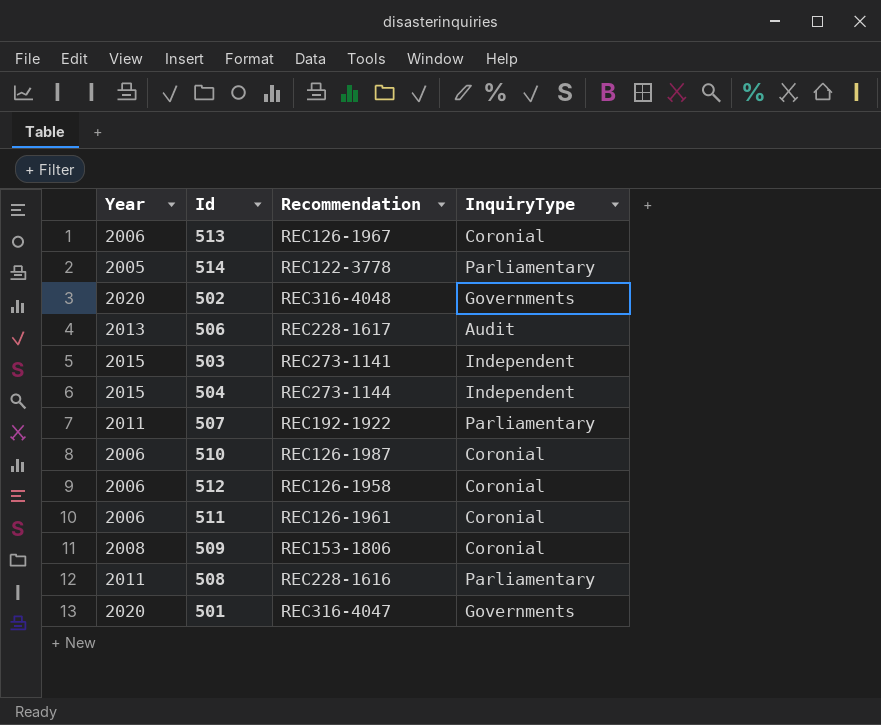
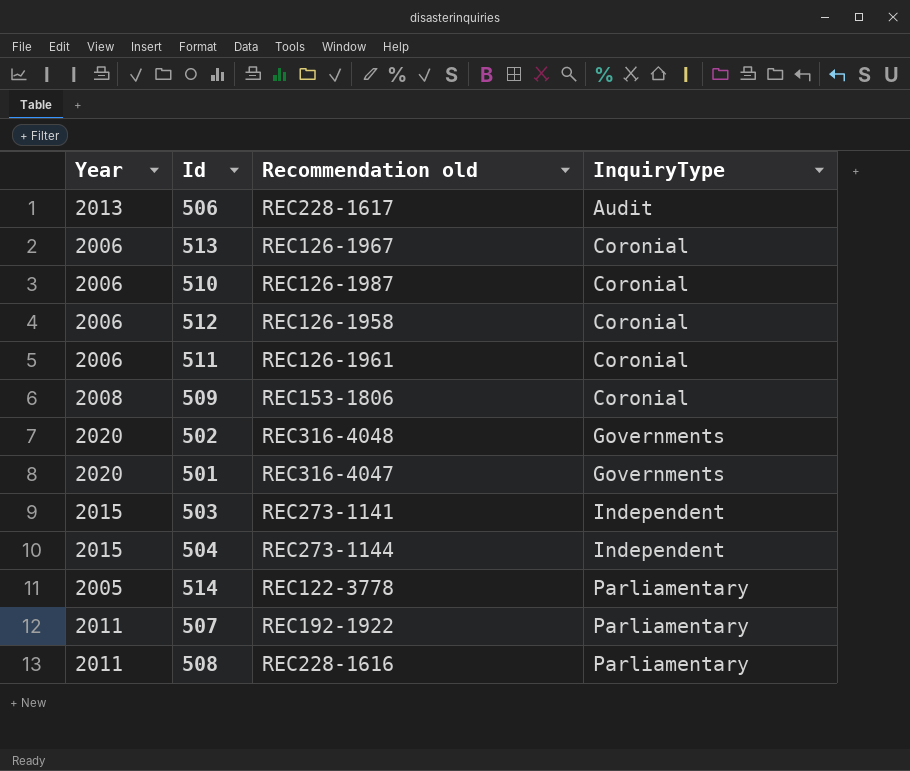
row order: none -> InquiryType ascending
column name: Recommendation -> Recommendation old

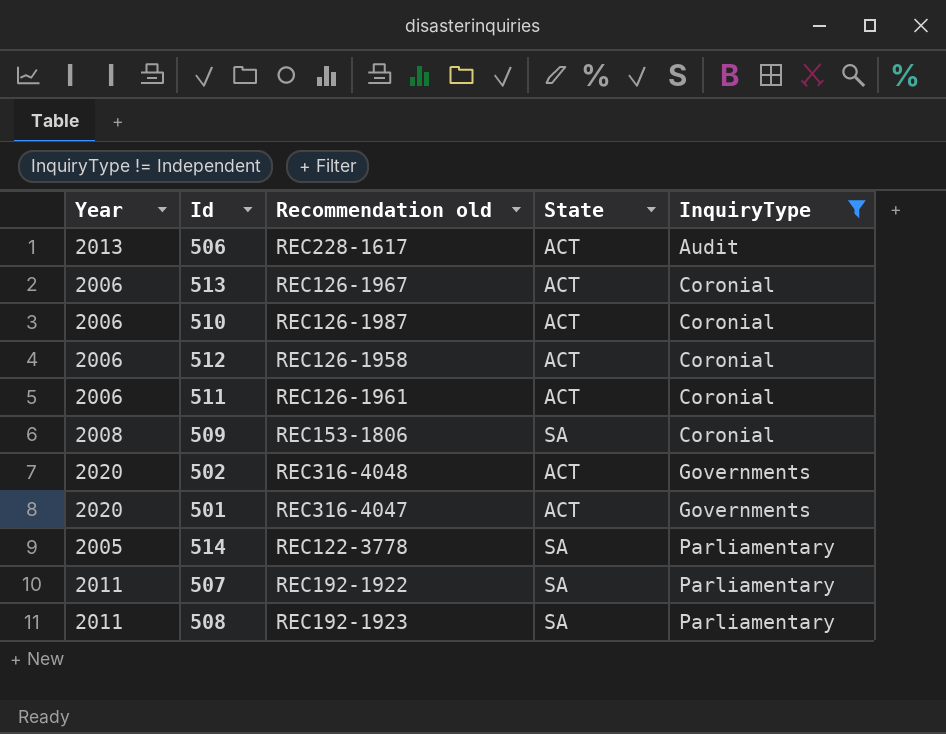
filter: none -> InquiryType != Independent
column State | position: none -> 4
508 | Recommendation old: REC228-1616 -> REC192-1923

